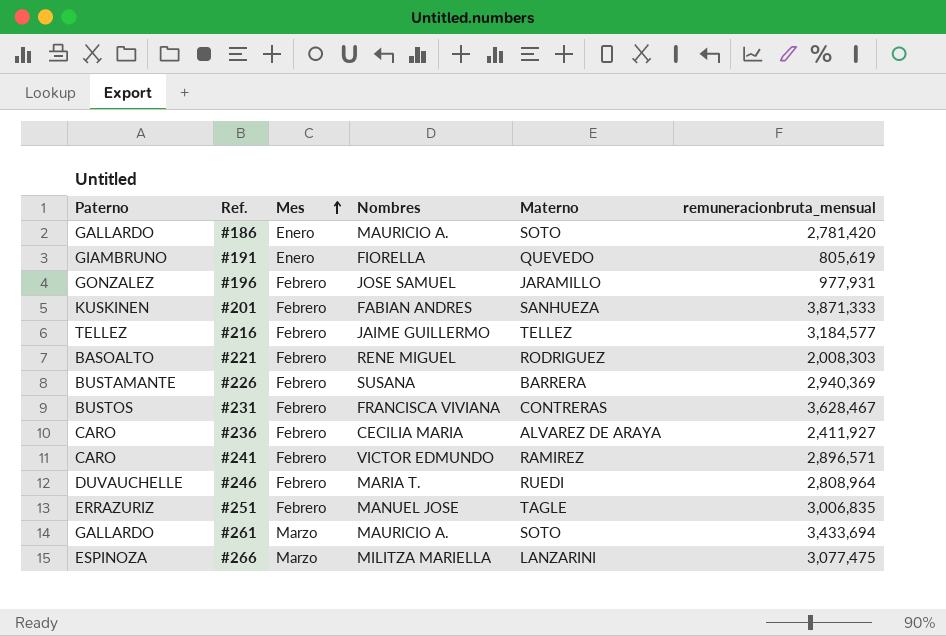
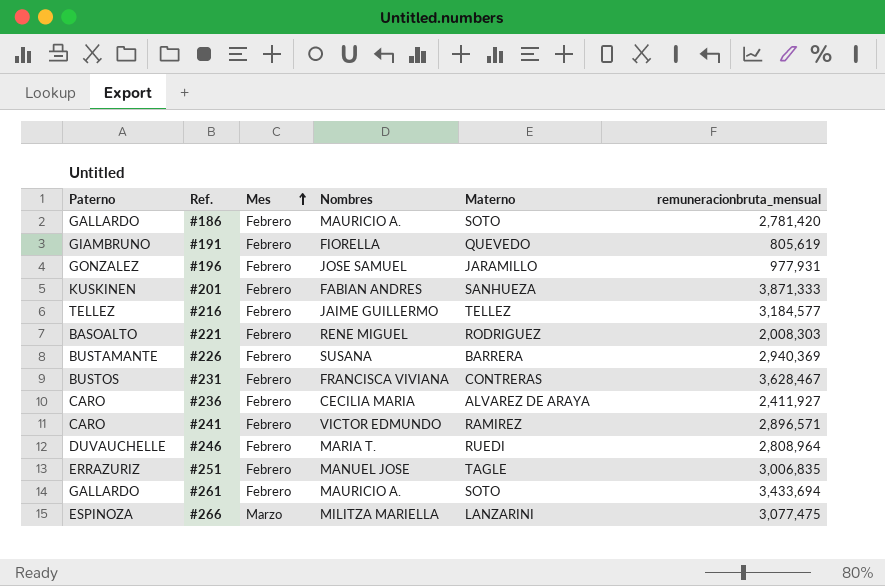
#186 | Mes: Enero -> Febrero
#191 | Mes: Enero -> Febrero
#261 | Mes: Marzo -> Febrero

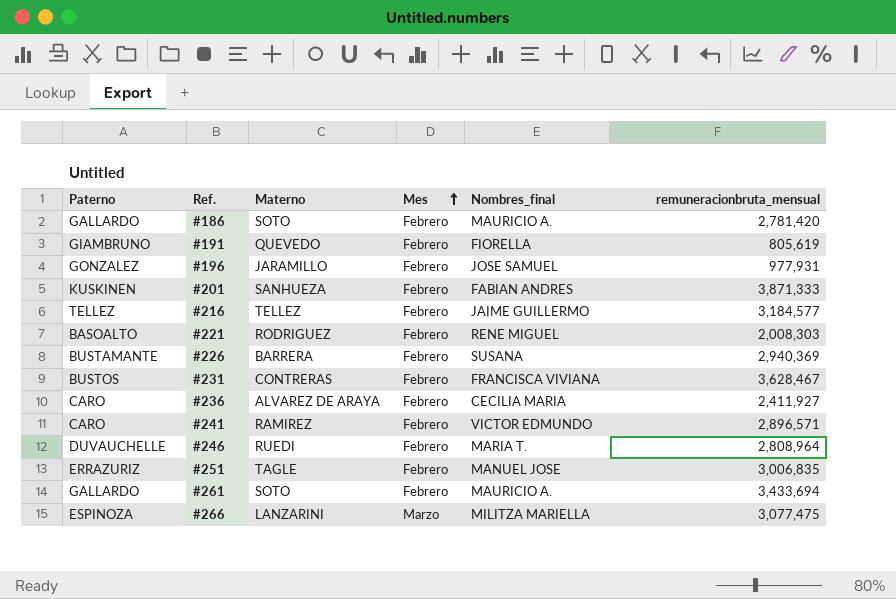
column Materno | position: 5 -> 3
column name: Nombres -> Nombres_final

